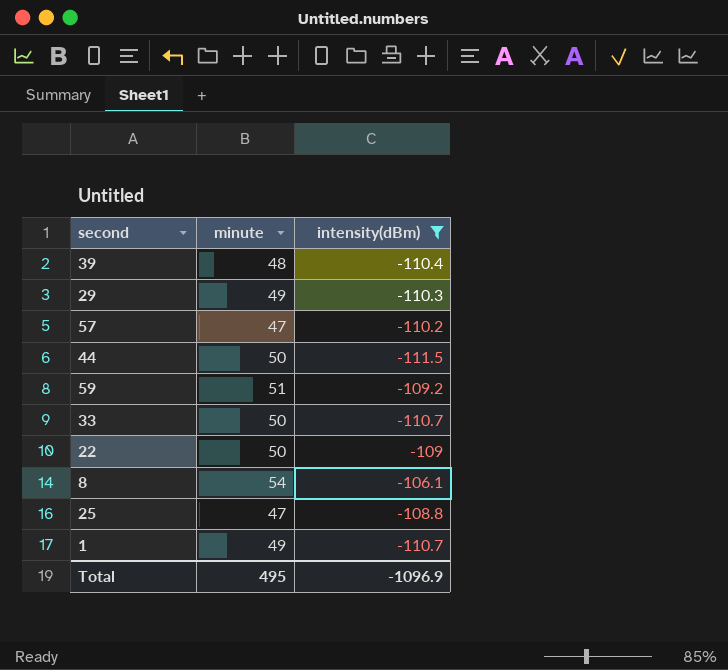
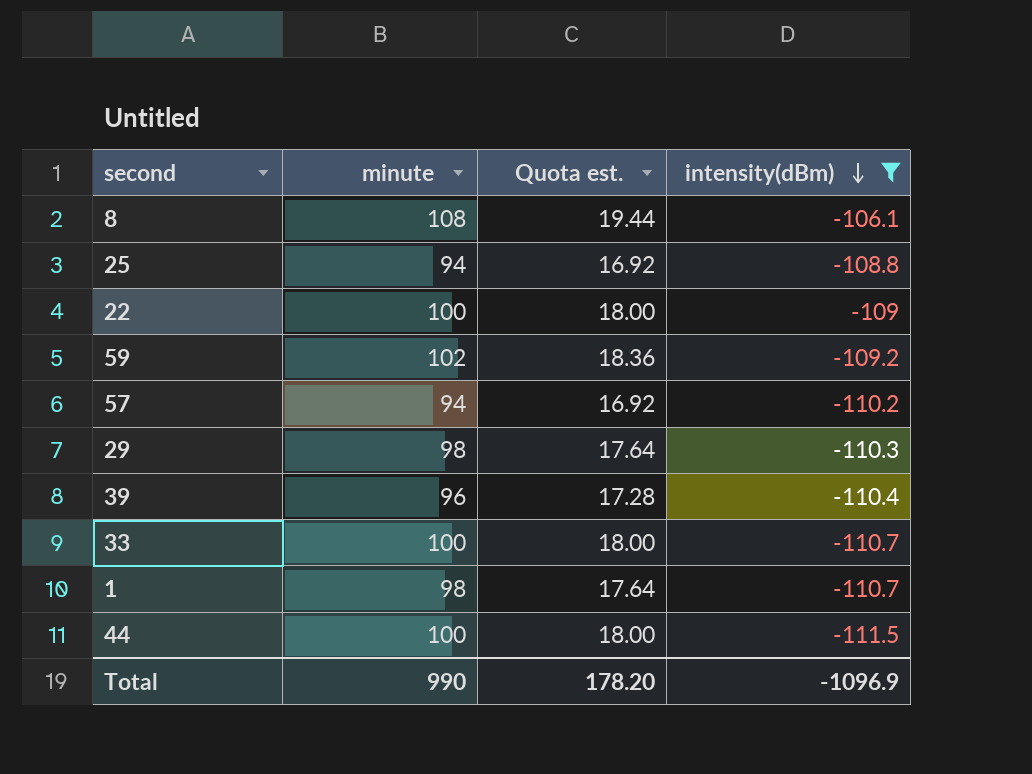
row order: none -> intensity(dBm) descending
column Quota est. | formula: none -> [minute] * 0.18
8 | minute: 54 -> 108
25 | minute: 47 -> 94
22 | minute: 50 -> 100
59 | minute: 51 -> 102
57 | minute: 47 -> 94
29 | minute: 49 -> 98
39 | minute: 48 -> 96
33 | minute: 50 -> 100
1 | minute: 49 -> 98
44 | minute: 50 -> 100
Total | minute: 495 -> 990

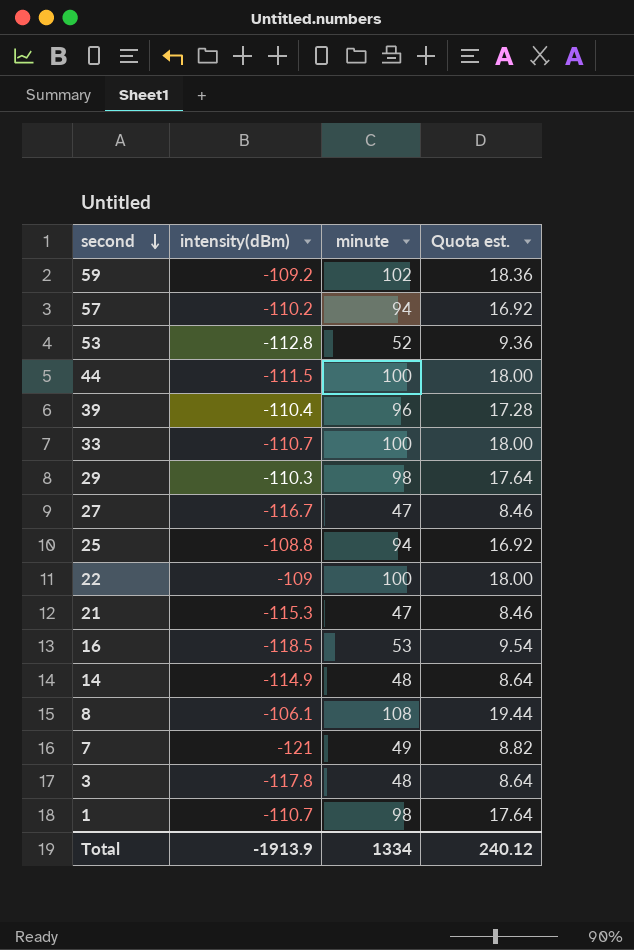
filter: intensity(dBm) >= -111.5 -> none
row order: intensity(dBm) descending -> second descending
column intensity(dBm) | position: 4 -> 2
Total | intensity(dBm): -1096.9 -> -1913.9
Total | minute: 990 -> 1334
Total | Quota est.: 178.20 -> 240.12

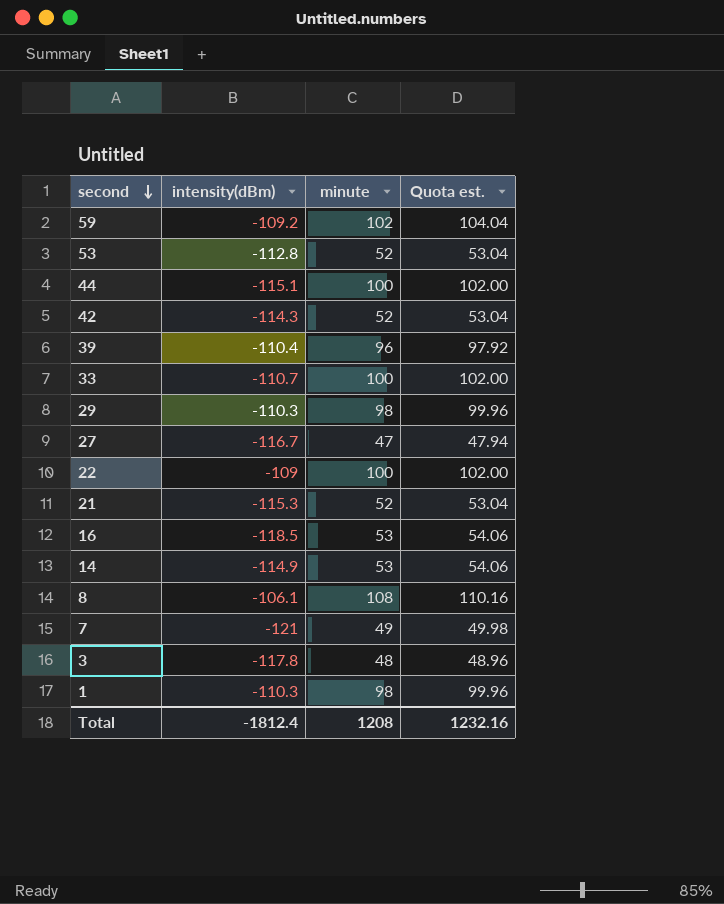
column Quota est. | formula: [minute] * 0.18 -> [minute] * 1.02
row 57: -110.2 | 94 | 16.92 -> none
row 25: -108.8 | 94 | 16.92 -> none
44 | intensity(dBm): -111.5 -> -115.1
row 42: none -> -114.3 | 52 | 53.04
21 | minute: 47 -> 52
14 | minute: 48 -> 53
1 | intensity(dBm): -110.7 -> -110.3
Total | intensity(dBm): -1913.9 -> -1812.4
Total | minute: 1334 -> 1208
Total | Quota est.: 240.12 -> 1232.16

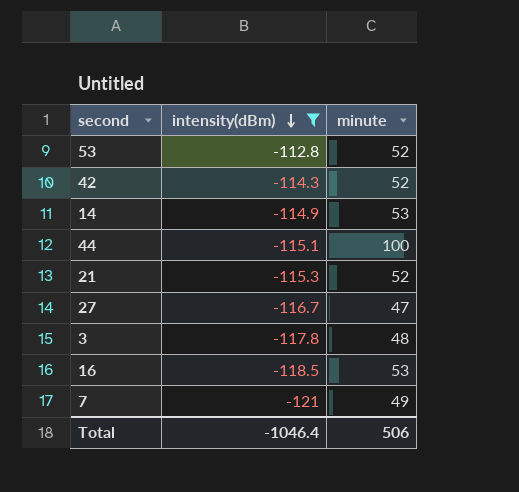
filter: none -> intensity(dBm) <= -112.8
row order: second descending -> intensity(dBm) descending
column Quota est. | formula: [minute] * 1.02 -> none
Total | intensity(dBm): -1812.4 -> -1046.4
Total | minute: 1208 -> 506

